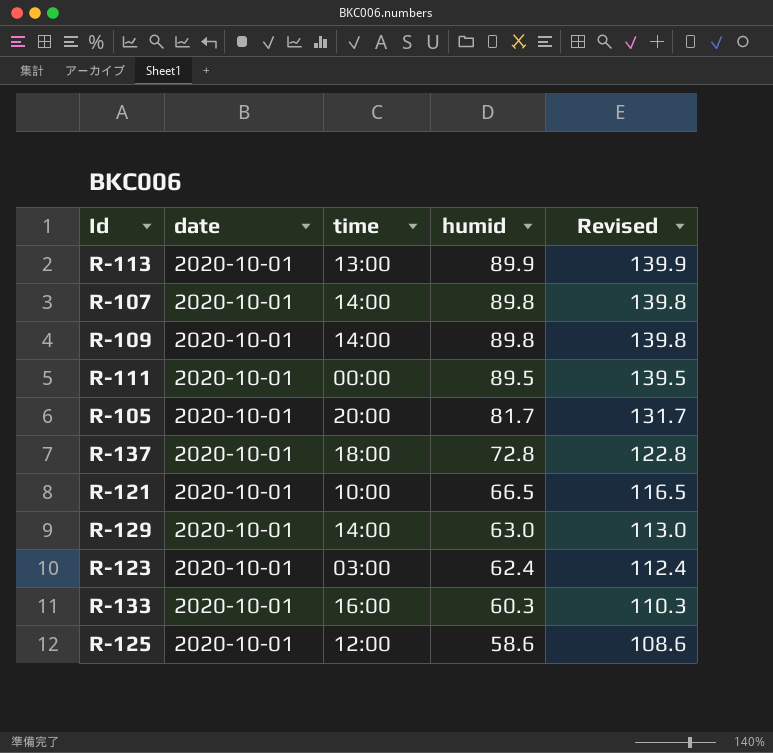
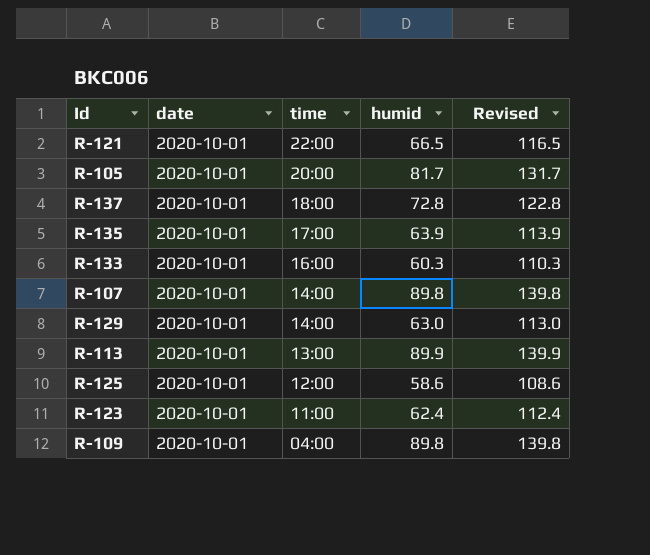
row order: humid descending -> time descending
row R-111: 2020-10-01 | 00:00 | 89.5 | 139.5 -> none
R-121 | time: 10:00 -> 22:00
row R-135: none -> 2020-10-01 | 17:00 | 63.9 | 113.9
R-123 | time: 03:00 -> 11:00
R-109 | time: 14:00 -> 04:00

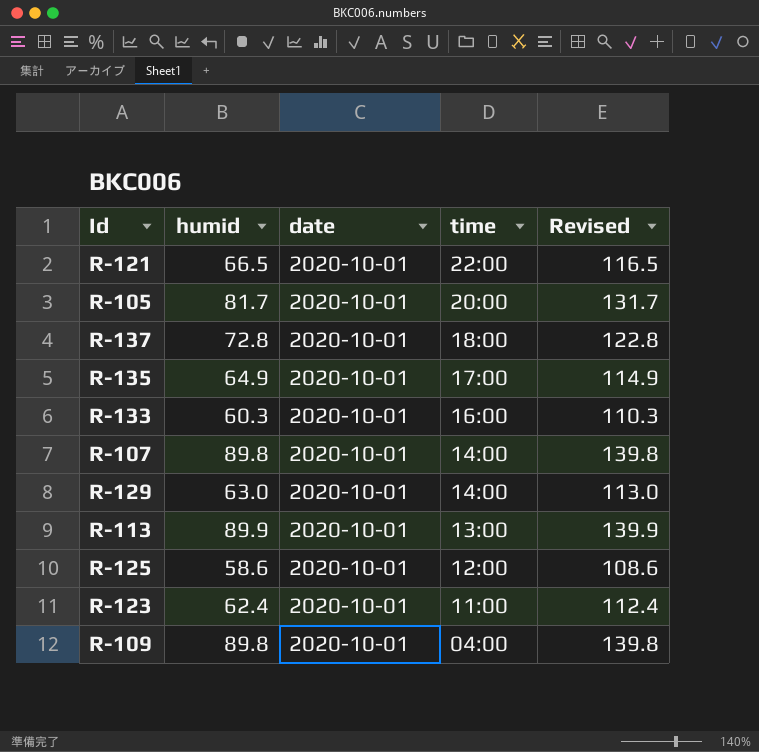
column humid | position: 4 -> 2
R-135 | humid: 63.9 -> 64.9
R-135 | Revised: 113.9 -> 114.9

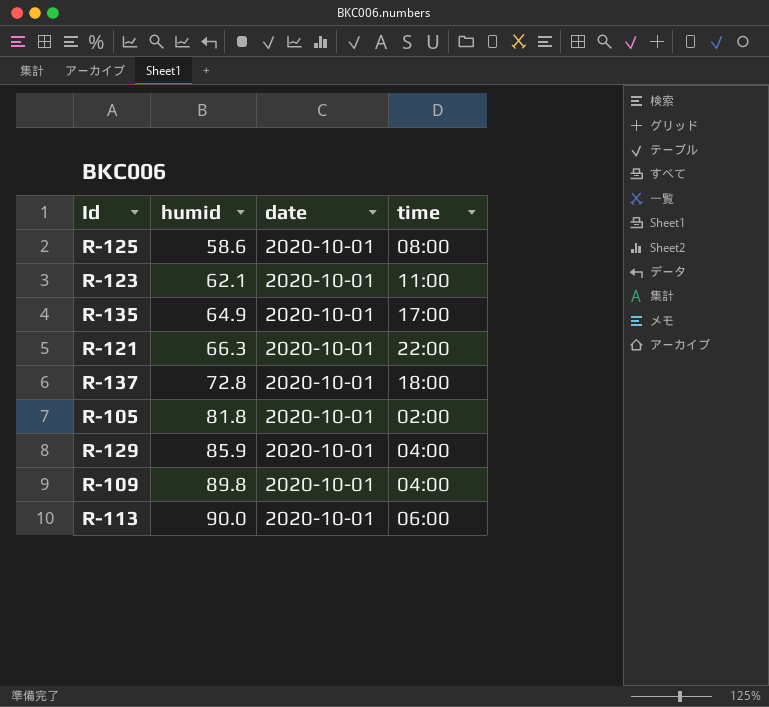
row order: time descending -> humid ascending
column Revised | formula: [humid] + 50 -> none
row R-133: 60.3 | 2020-10-01 | 16:00 | 110.3 -> none
row R-107: 89.8 | 2020-10-01 | 14:00 | 139.8 -> none
R-125 | time: 12:00 -> 08:00
R-123 | humid: 62.4 -> 62.1
R-121 | humid: 66.5 -> 66.3
R-105 | humid: 81.7 -> 81.8
R-105 | time: 20:00 -> 02:00
R-129 | humid: 63.0 -> 85.9
R-129 | time: 14:00 -> 04:00
R-113 | humid: 89.9 -> 90.0
R-113 | time: 13:00 -> 06:00

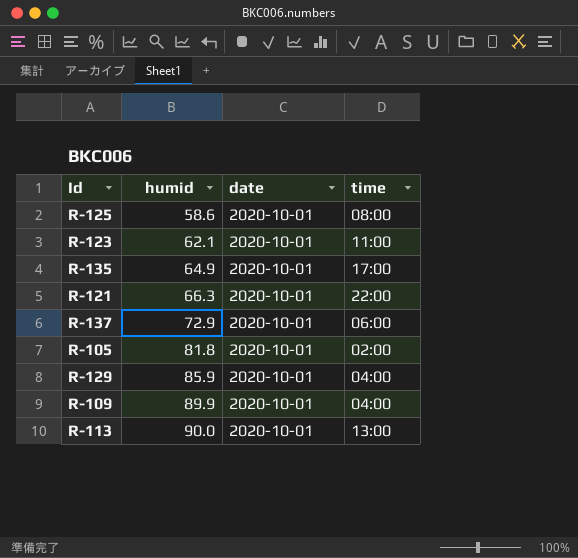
R-137 | humid: 72.8 -> 72.9
R-137 | time: 18:00 -> 06:00
R-109 | humid: 89.8 -> 89.9
R-113 | time: 06:00 -> 13:00

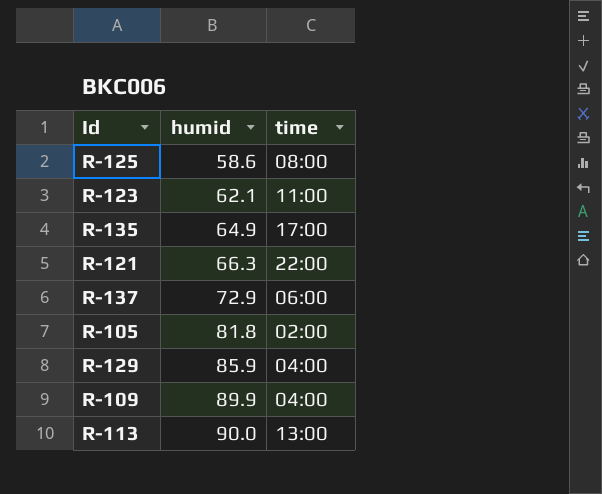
column date | position: 3 -> none

